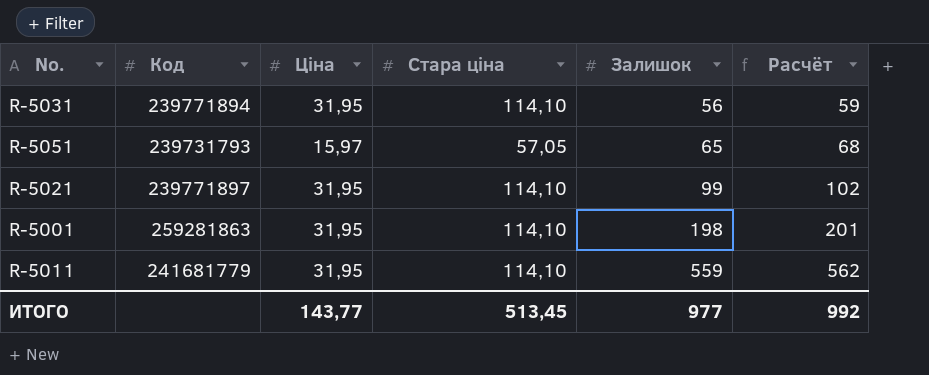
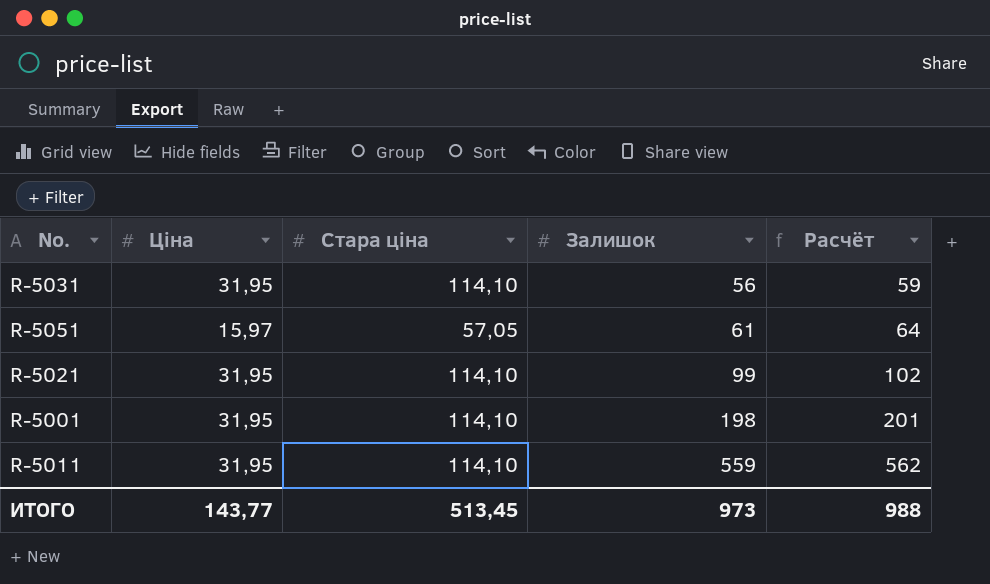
column Код | position: 2 -> none
R-5051 | Залишок: 65 -> 61
R-5051 | Расчёт: 68 -> 64
ИТОГО | Залишок: 977 -> 973
ИТОГО | Расчёт: 992 -> 988

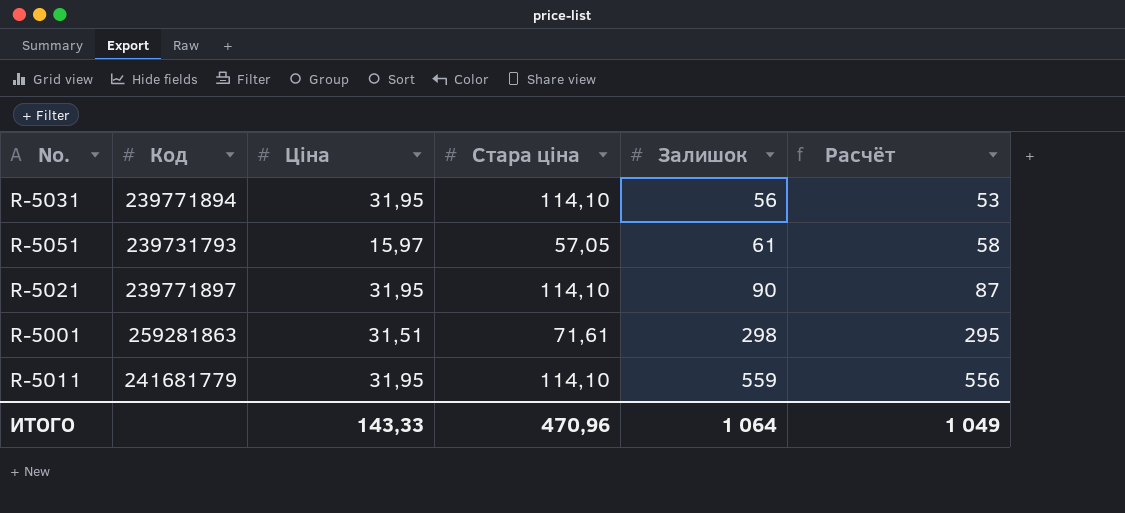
column Код | position: none -> 2
column Расчёт | formula: [Залишок] + 3 -> [Залишок] - 3
R-5021 | Залишок: 99 -> 90
R-5001 | Ціна: 31,95 -> 31,51
R-5001 | Стара ціна: 114,10 -> 71,61
R-5001 | Залишок: 198 -> 298
ИТОГО | Ціна: 143,77 -> 143,33
ИТОГО | Стара ціна: 513,45 -> 470,96
ИТОГО | Залишок: 973 -> 1 064
ИТОГО | Расчёт: 988 -> 1 049

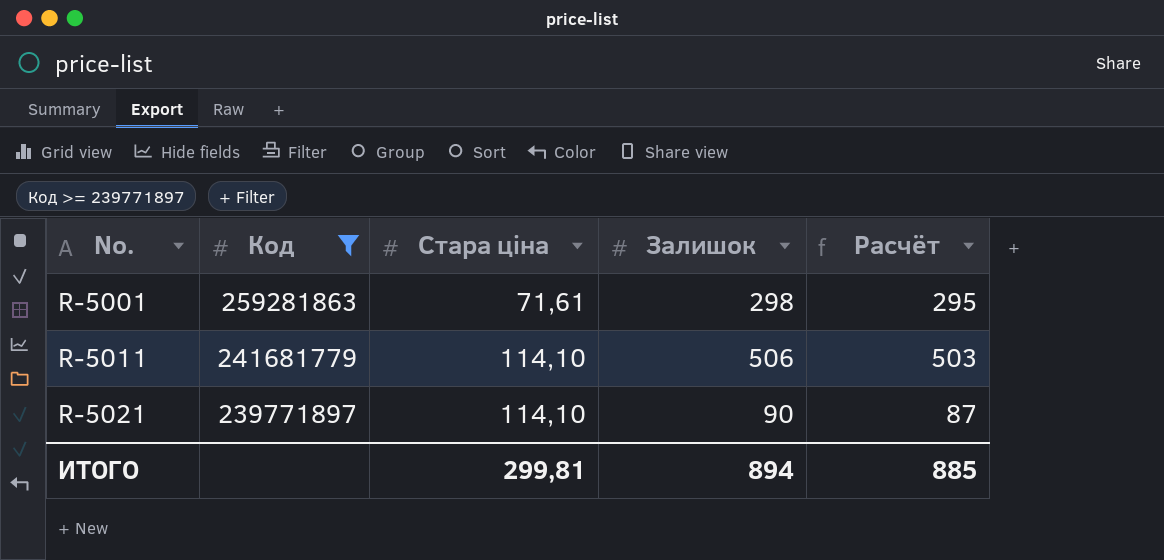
filter: none -> Код >= 239771897
row order: Залишок ascending -> No. ascending
column Ціна | position: 3 -> none
R-5011 | Залишок: 559 -> 506
R-5011 | Расчёт: 556 -> 503
ИТОГО | Стара ціна: 470,96 -> 299,81
ИТОГО | Залишок: 1 064 -> 894
ИТОГО | Расчёт: 1 049 -> 885

